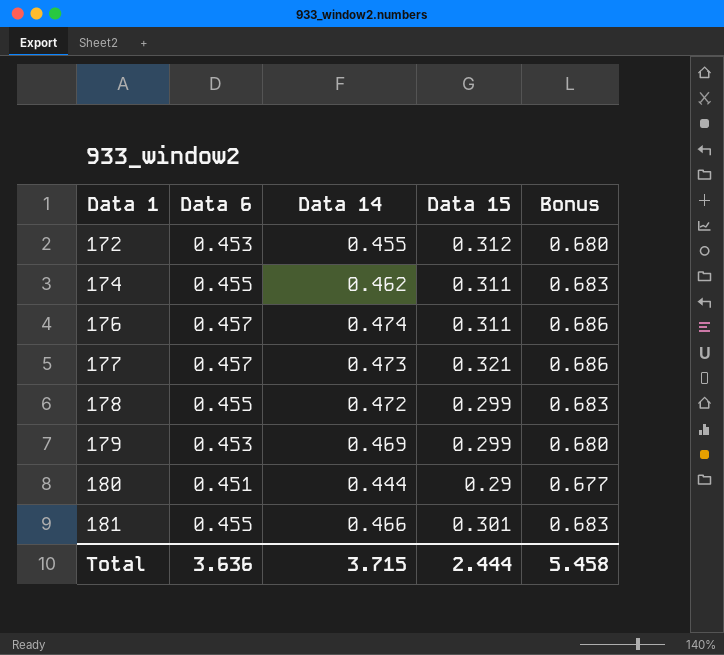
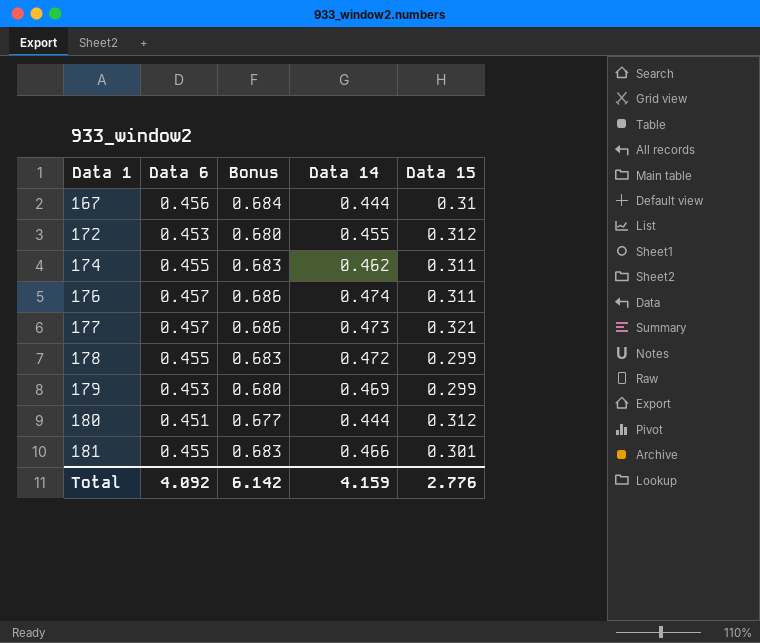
column Bonus | position: 5 -> 3
row 167: none -> 0.456 | 0.684 | 0.444 | 0.31
180 | Data 15: 0.29 -> 0.312
Total | Data 6: 3.636 -> 4.092
Total | Bonus: 5.458 -> 6.142
Total | Data 14: 3.715 -> 4.159
Total | Data 15: 2.444 -> 2.776

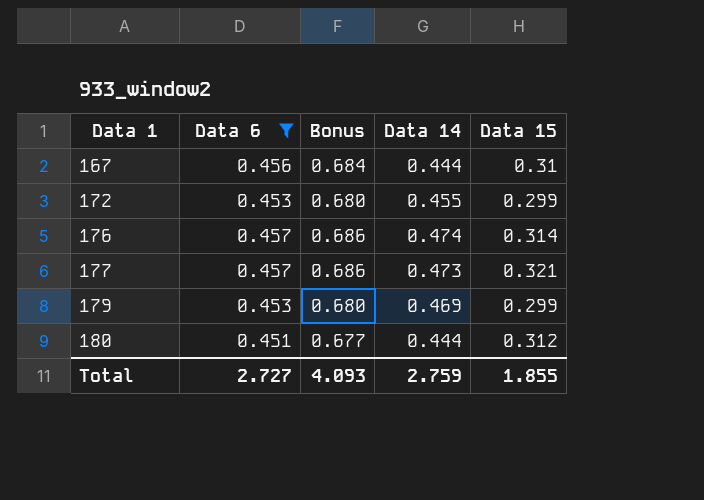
filter: none -> Data 6 != 0.455
172 | Data 15: 0.312 -> 0.299
176 | Data 15: 0.311 -> 0.314
Total | Data 6: 4.092 -> 2.727
Total | Bonus: 6.142 -> 4.093
Total | Data 14: 4.159 -> 2.759
Total | Data 15: 2.776 -> 1.855

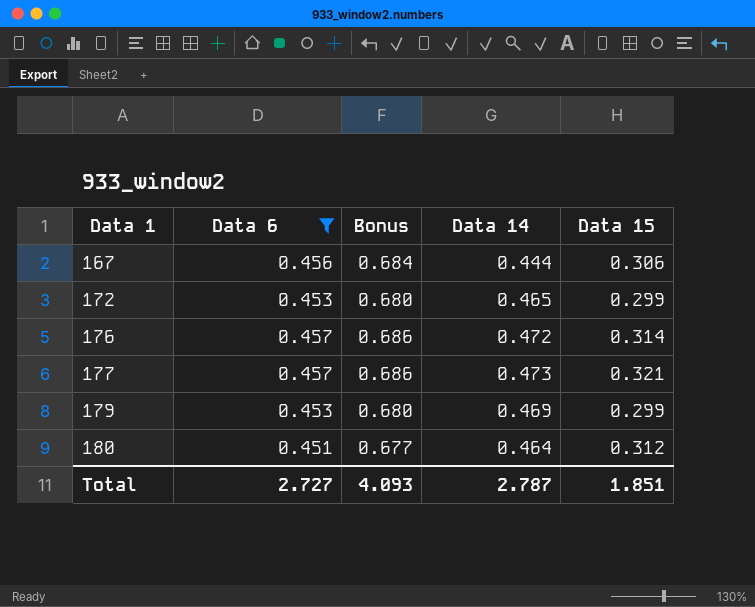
167 | Data 15: 0.31 -> 0.306
172 | Data 14: 0.455 -> 0.465
176 | Data 14: 0.474 -> 0.472
180 | Data 14: 0.444 -> 0.464
Total | Data 14: 2.759 -> 2.787
Total | Data 15: 1.855 -> 1.851

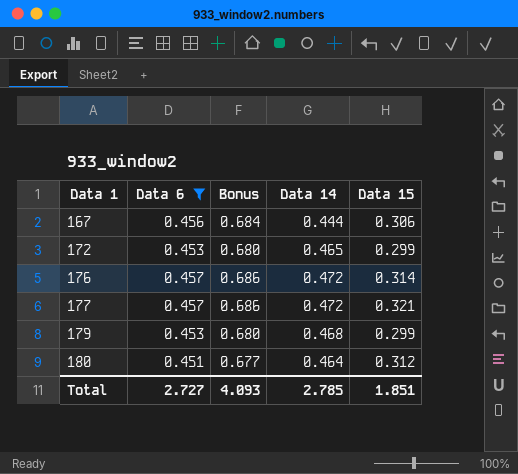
177 | Data 14: 0.473 -> 0.472
179 | Data 14: 0.469 -> 0.468
Total | Data 14: 2.787 -> 2.785

